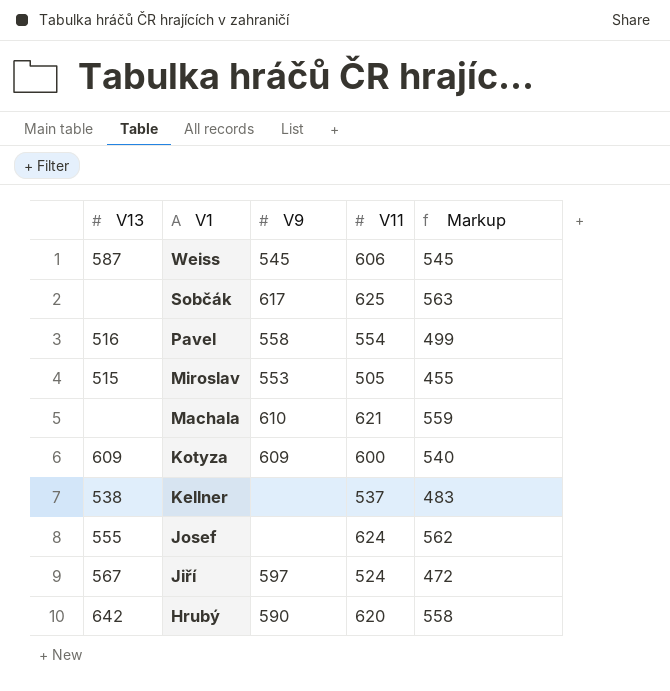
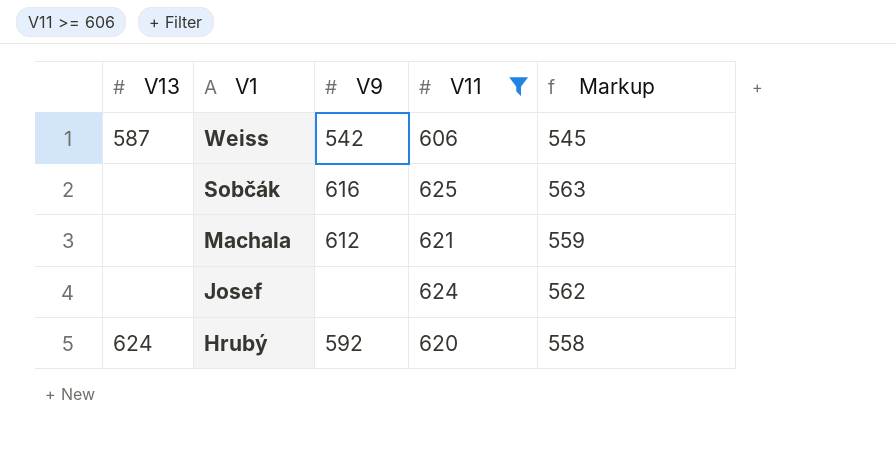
filter: none -> V11 >= 606
Weiss | V9: 545 -> 542
Sobčák | V9: 617 -> 616
Machala | V9: 610 -> 612
Josef | V13: 555 -> none
Hrubý | V13: 642 -> 624
Hrubý | V9: 590 -> 592

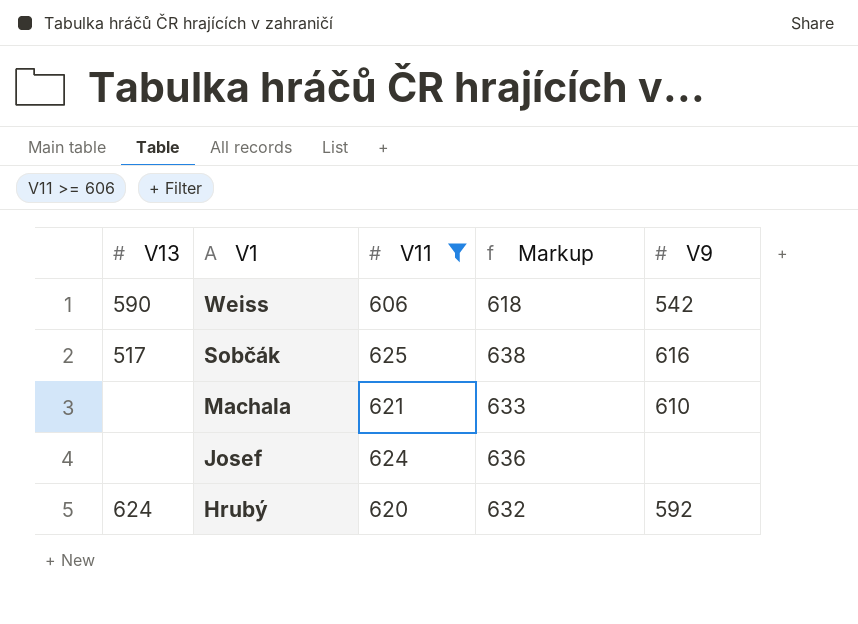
column Markup | formula: [V11] * 0.9 -> [V11] * 1.02
column V9 | position: 3 -> 5
Weiss | V13: 587 -> 590
Sobčák | V13: none -> 517
Machala | V9: 612 -> 610

